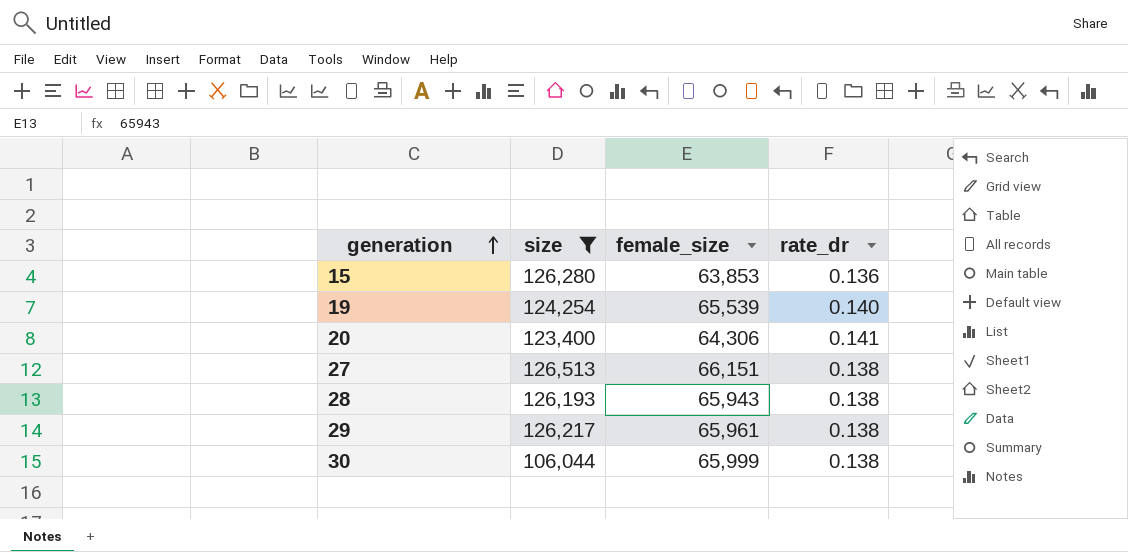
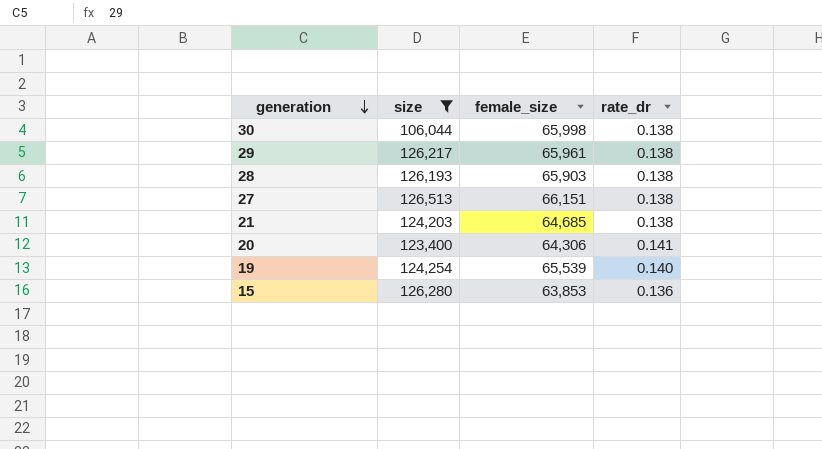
row order: generation ascending -> generation descending
30 | female_size: 65,999 -> 65,998
28 | female_size: 65,943 -> 65,903
row 21: none -> 124,203 | 64,685 | 0.138

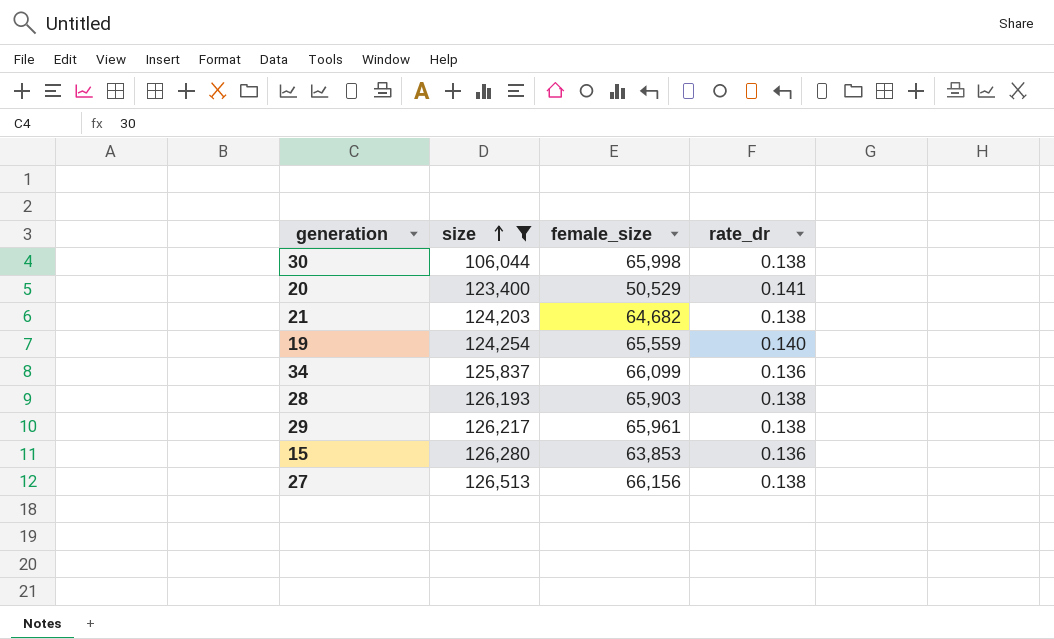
row order: generation descending -> size ascending
20 | female_size: 64,306 -> 50,529
21 | female_size: 64,685 -> 64,682
19 | female_size: 65,539 -> 65,559
row 34: none -> 125,837 | 66,099 | 0.136
27 | female_size: 66,151 -> 66,156

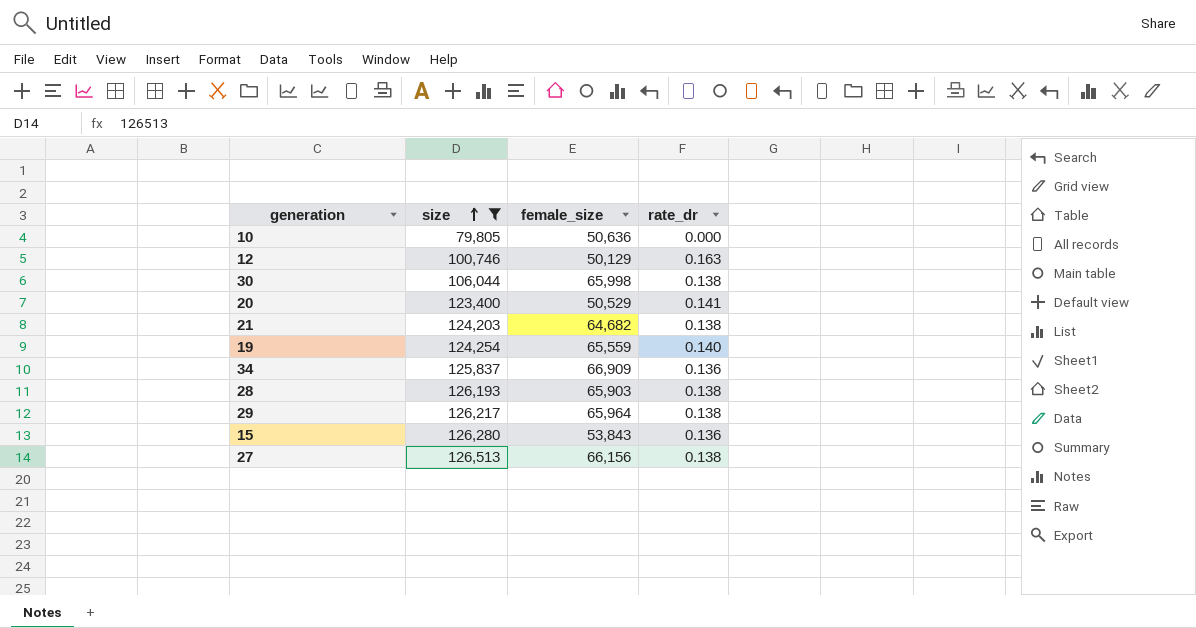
row 10: none -> 79,805 | 50,636 | 0.000
row 12: none -> 100,746 | 50,129 | 0.163
34 | female_size: 66,099 -> 66,909
29 | female_size: 65,961 -> 65,964
15 | female_size: 63,853 -> 53,843

